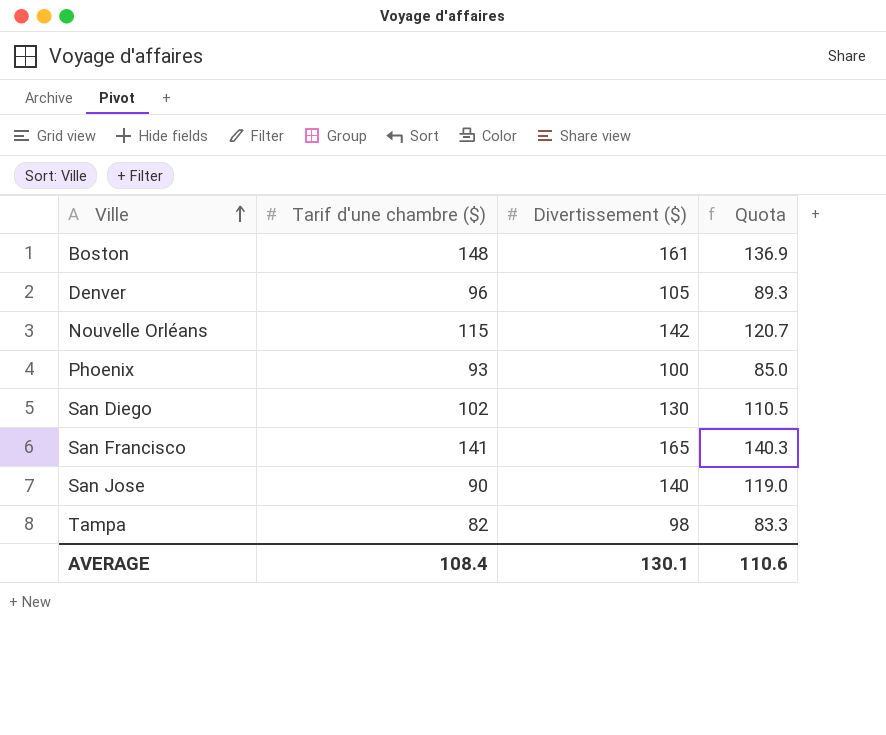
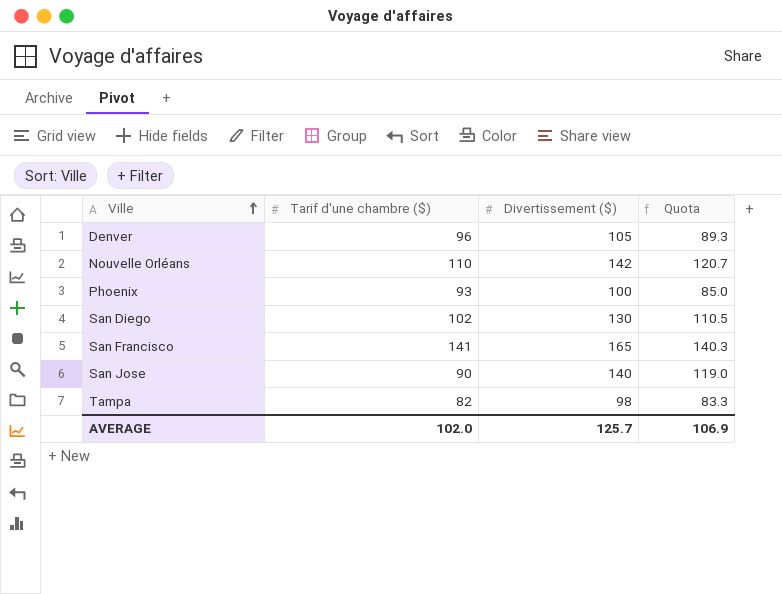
row Boston: 148 | 161 | 136.9 -> none
Nouvelle Orléans | Tarif d'une chambre ($): 115 -> 110
AVERAGE | Tarif d'une chambre ($): 108.4 -> 102.0
AVERAGE | Divertissement ($): 130.1 -> 125.7
AVERAGE | Quota: 110.6 -> 106.9

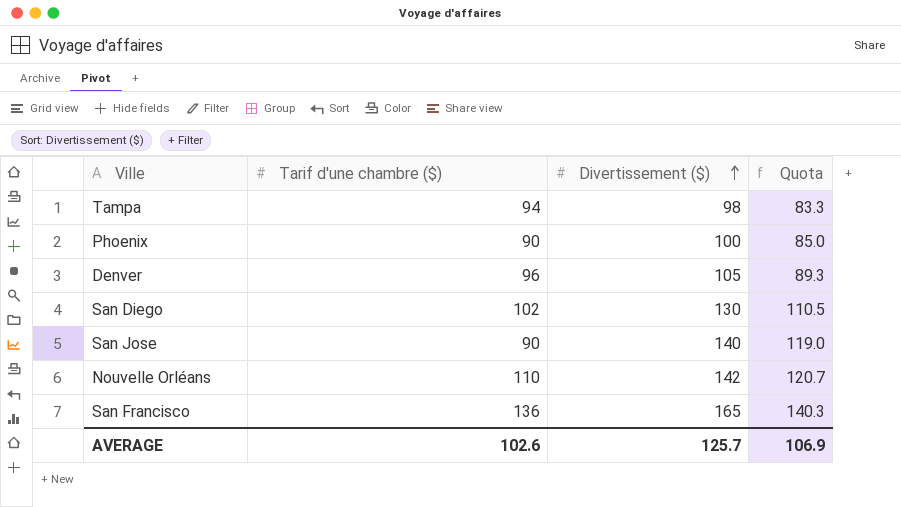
row order: Ville ascending -> Divertissement ($) ascending
Tampa | Tarif d'une chambre ($): 82 -> 94
Phoenix | Tarif d'une chambre ($): 93 -> 90
San Francisco | Tarif d'une chambre ($): 141 -> 136
AVERAGE | Tarif d'une chambre ($): 102.0 -> 102.6

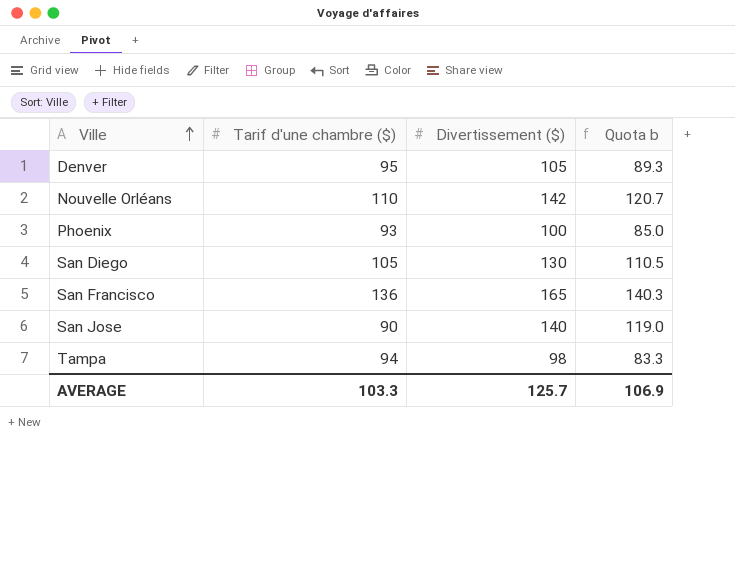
row order: Divertissement ($) ascending -> Ville ascending
column name: Quota -> Quota b
Denver | Tarif d'une chambre ($): 96 -> 95
Phoenix | Tarif d'une chambre ($): 90 -> 93
San Diego | Tarif d'une chambre ($): 102 -> 105
AVERAGE | Tarif d'une chambre ($): 102.6 -> 103.3

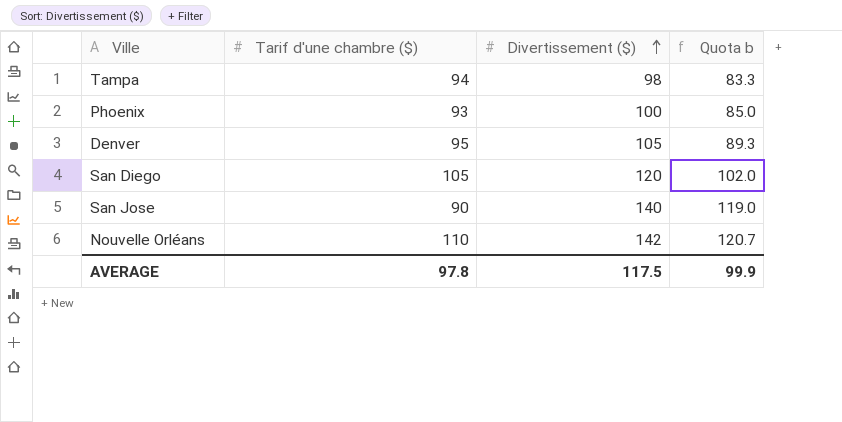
row order: Ville ascending -> Divertissement ($) ascending
row San Francisco: 136 | 165 | 140.3 -> none
San Diego | Divertissement ($): 130 -> 120
San Diego | Quota b: 110.5 -> 102.0
AVERAGE | Tarif d'une chambre ($): 103.3 -> 97.8
AVERAGE | Divertissement ($): 125.7 -> 117.5
AVERAGE | Quota b: 106.9 -> 99.9

